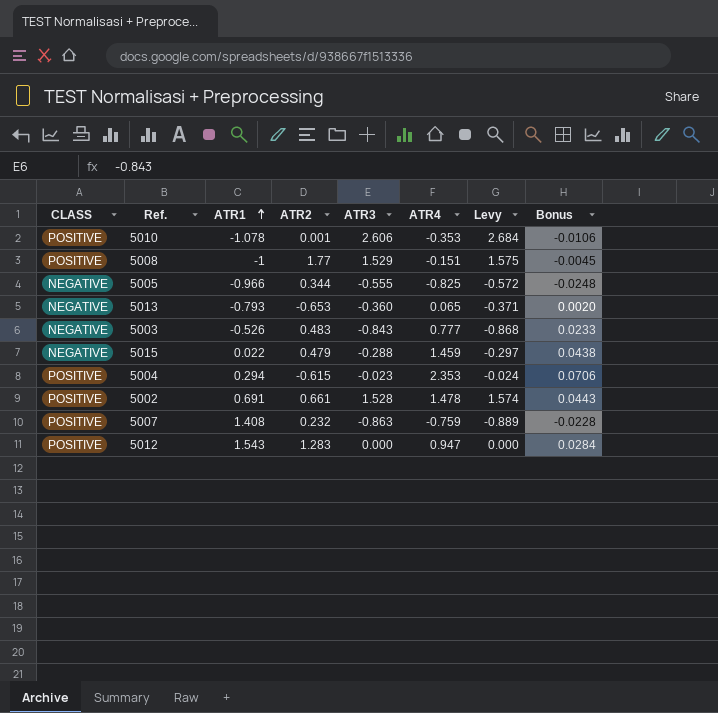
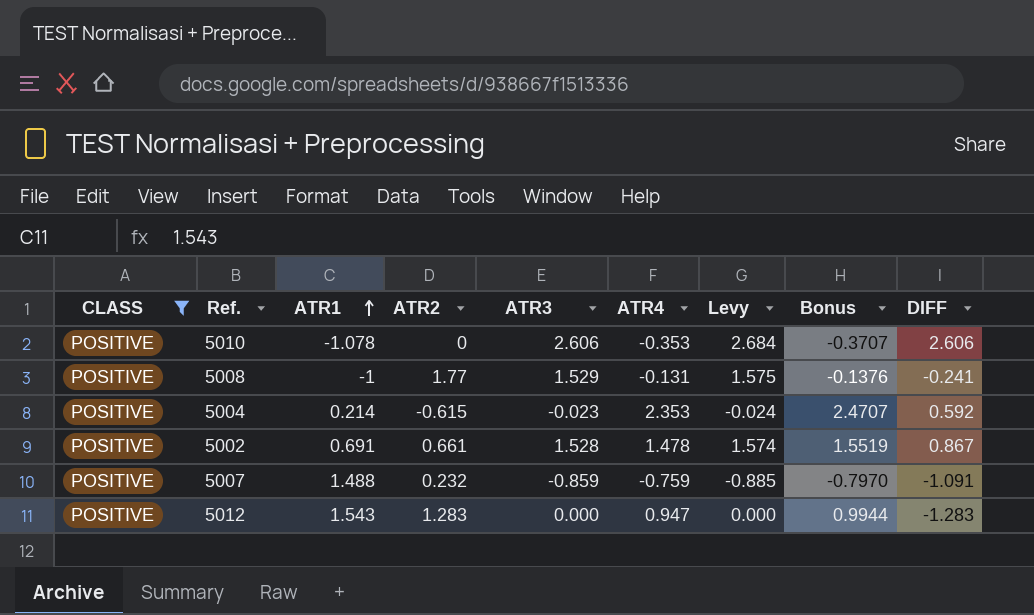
filter: none -> CLASS = POSITIVE
column Bonus | formula: [ATR4] * 0.03 -> [ATR4] * 1.05
column DIFF | formula: none -> [ATR3] - [ATR2]
5010 | ATR2: 0.001 -> 0
5008 | ATR4: -0.151 -> -0.131
5004 | ATR1: 0.294 -> 0.214
5007 | ATR1: 1.408 -> 1.488
5007 | ATR3: -0.863 -> -0.859
5007 | Levy: -0.889 -> -0.885

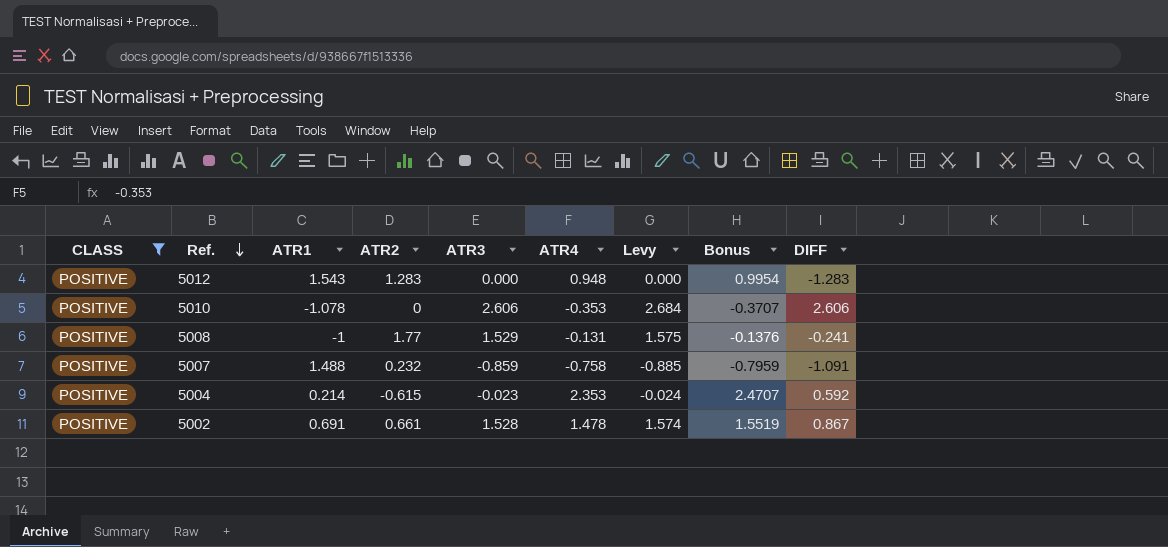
row order: ATR1 ascending -> Ref. descending
5012 | ATR4: 0.947 -> 0.948
5012 | Bonus: 0.9944 -> 0.9954
5007 | ATR4: -0.759 -> -0.758
5007 | Bonus: -0.7970 -> -0.7959

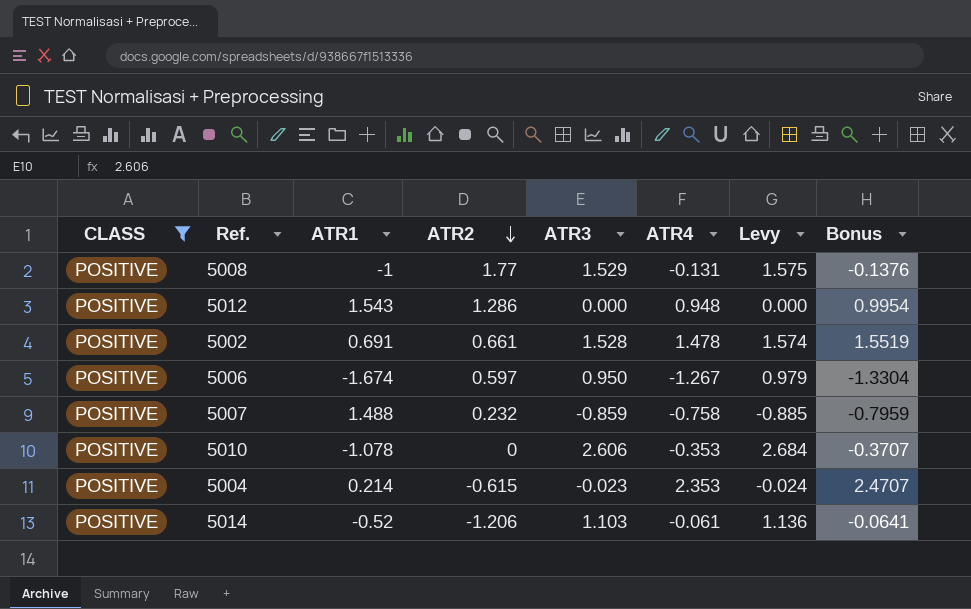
row order: Ref. descending -> ATR2 descending
column DIFF | formula: [ATR3] - [ATR2] -> none
5012 | ATR2: 1.283 -> 1.286
row 5006: none -> POSITIVE | -1.674 | 0.597 | 0.950 | -1.267 | 0.979 | -1.3304
row 5014: none -> POSITIVE | -0.52 | -1.206 | 1.103 | -0.061 | 1.136 | -0.0641

